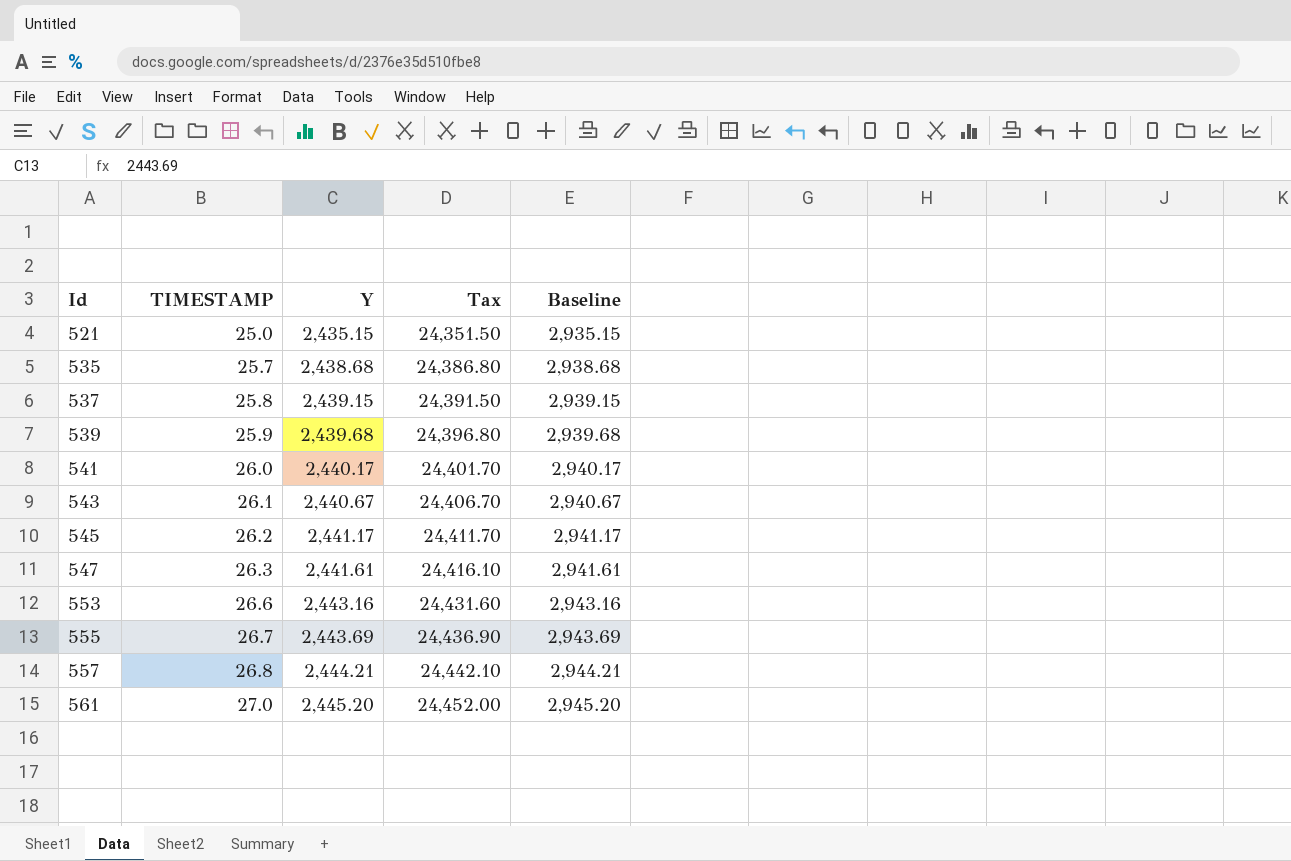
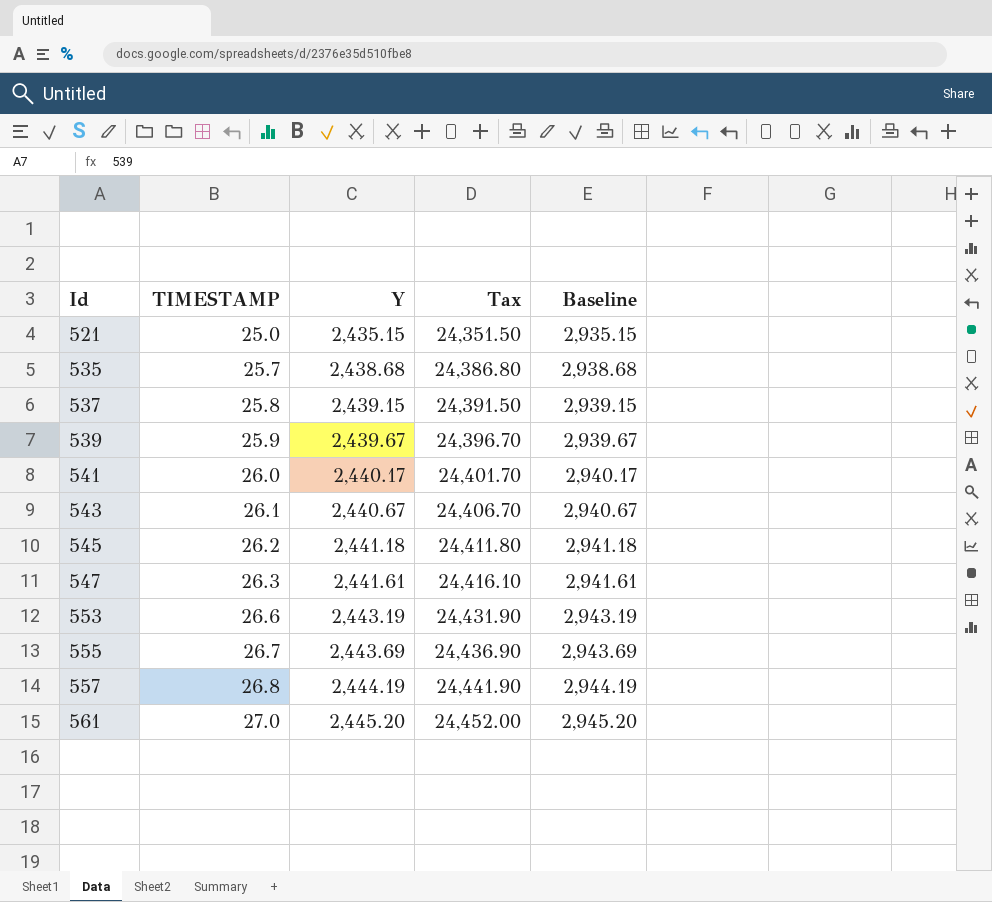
539 | Y: 2,439.68 -> 2,439.67
539 | Tax: 24,396.80 -> 24,396.70
539 | Baseline: 2,939.68 -> 2,939.67
545 | Y: 2,441.17 -> 2,441.18
545 | Tax: 24,411.70 -> 24,411.80
545 | Baseline: 2,941.17 -> 2,941.18
553 | Y: 2,443.16 -> 2,443.19
553 | Tax: 24,431.60 -> 24,431.90
553 | Baseline: 2,943.16 -> 2,943.19
557 | Y: 2,444.21 -> 2,444.19
557 | Tax: 24,442.10 -> 24,441.90
557 | Baseline: 2,944.21 -> 2,944.19

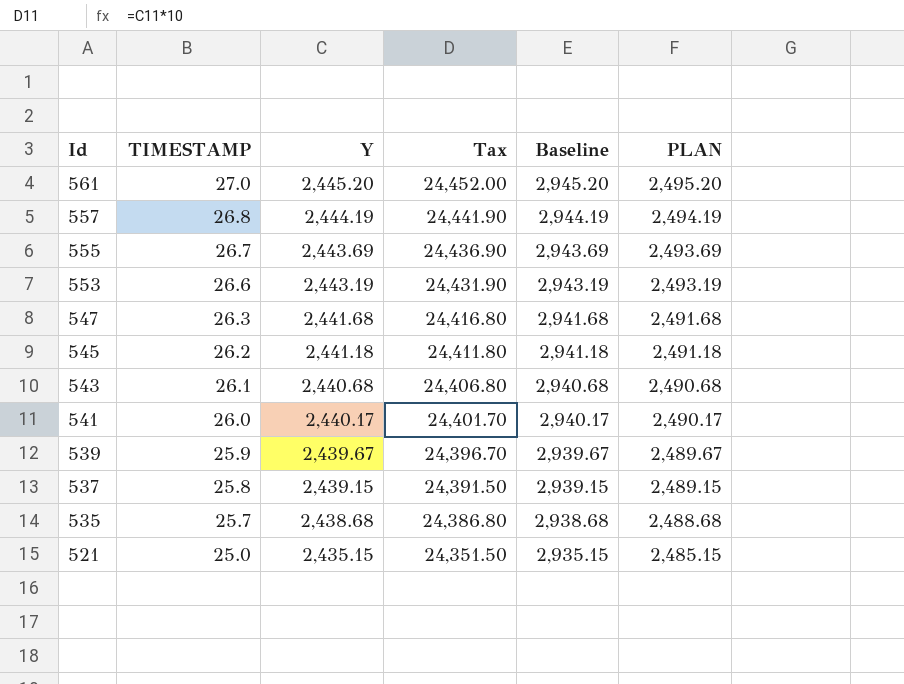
row order: Id ascending -> Id descending
column PLAN | formula: none -> [Y] + 50
547 | Y: 2,441.61 -> 2,441.68
547 | Tax: 24,416.10 -> 24,416.80
547 | Baseline: 2,941.61 -> 2,941.68
543 | Y: 2,440.67 -> 2,440.68
543 | Tax: 24,406.70 -> 24,406.80
543 | Baseline: 2,940.67 -> 2,940.68

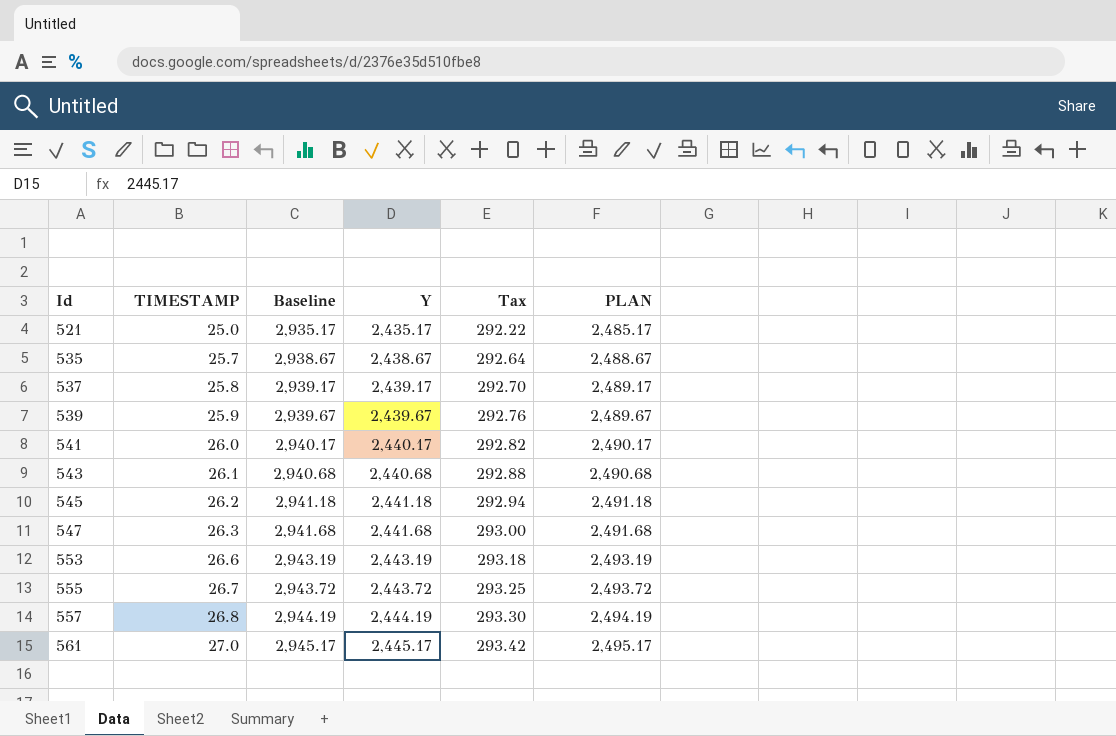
row order: Id descending -> Id ascending
column Baseline | position: 5 -> 3
column Tax | formula: [Y] * 10 -> [Y] * 0.12
521 | Baseline: 2,935.15 -> 2,935.17
521 | Y: 2,435.15 -> 2,435.17
521 | PLAN: 2,485.15 -> 2,485.17
535 | Baseline: 2,938.68 -> 2,938.67
535 | Y: 2,438.68 -> 2,438.67
535 | PLAN: 2,488.68 -> 2,488.67
537 | Baseline: 2,939.15 -> 2,939.17
537 | Y: 2,439.15 -> 2,439.17
537 | PLAN: 2,489.15 -> 2,489.17
555 | Baseline: 2,943.69 -> 2,943.72
555 | Y: 2,443.69 -> 2,443.72
555 | PLAN: 2,493.69 -> 2,493.72
561 | Baseline: 2,945.20 -> 2,945.17
561 | Y: 2,445.20 -> 2,445.17
561 | PLAN: 2,495.20 -> 2,495.17

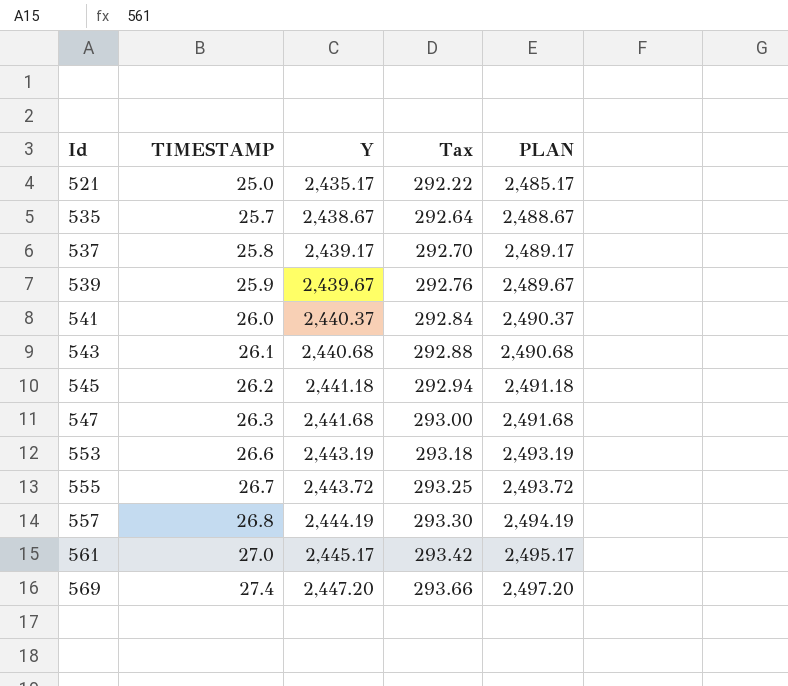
column Baseline | formula: [Y] + 500 -> none
541 | Y: 2,440.17 -> 2,440.37
541 | Tax: 292.82 -> 292.84
541 | PLAN: 2,490.17 -> 2,490.37
row 569: none -> 27.4 | 2,447.20 | 293.66 | 2,497.20

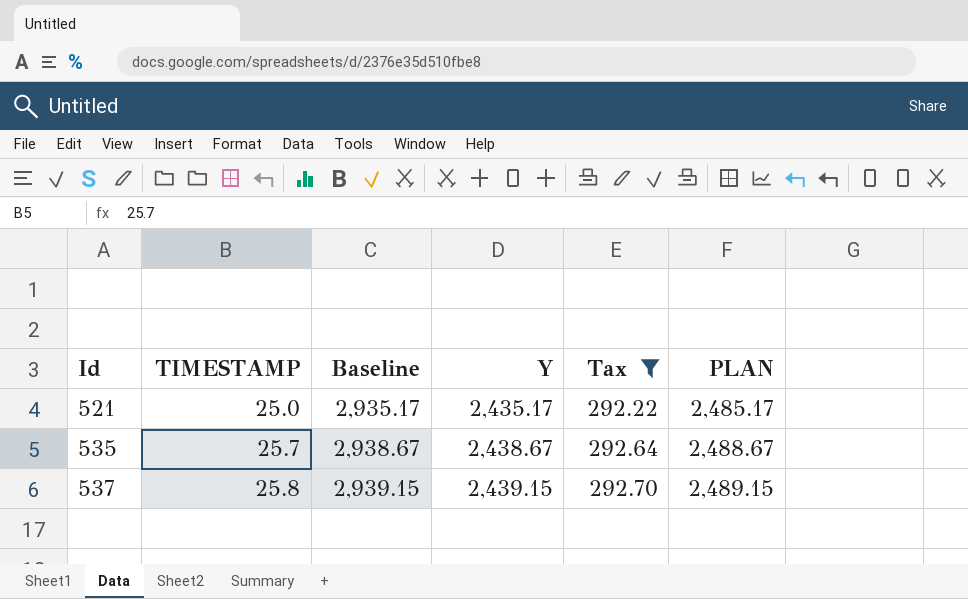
filter: none -> Tax <= 292.70
column Baseline | formula: none -> [Y] + 500
537 | Y: 2,439.17 -> 2,439.15
537 | PLAN: 2,489.17 -> 2,489.15

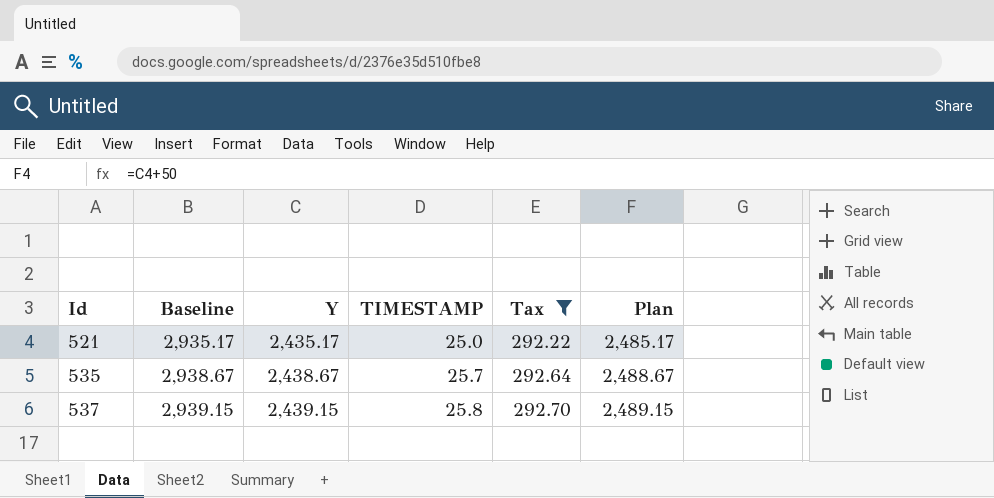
column TIMESTAMP | position: 2 -> 4
column name: PLAN -> Plan

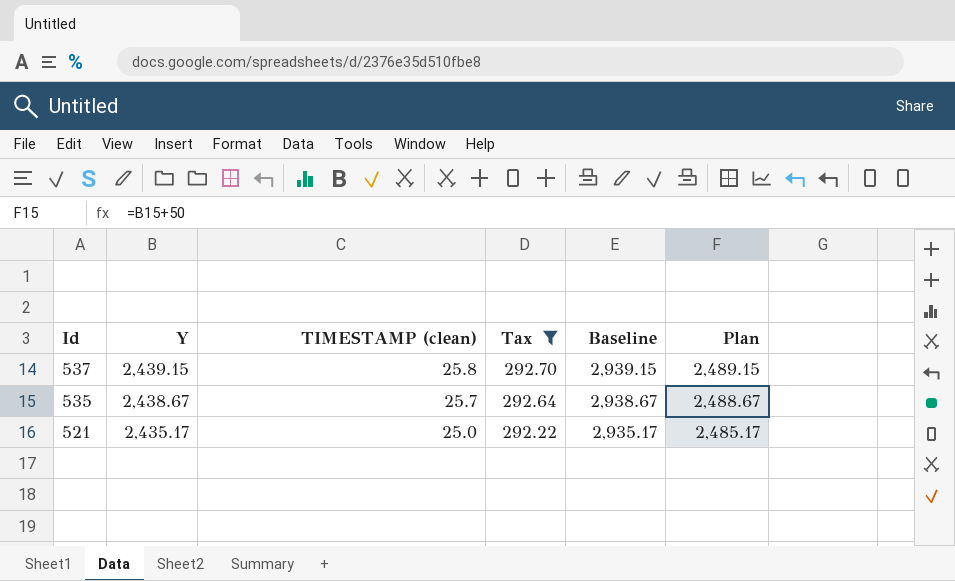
row order: Id ascending -> Id descending
column name: TIMESTAMP -> TIMESTAMP (clean)
column Baseline | position: 2 -> 5

